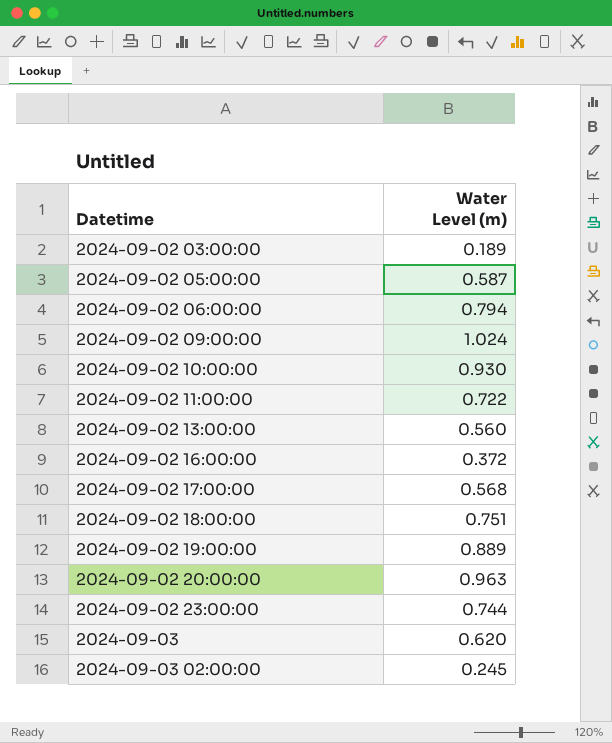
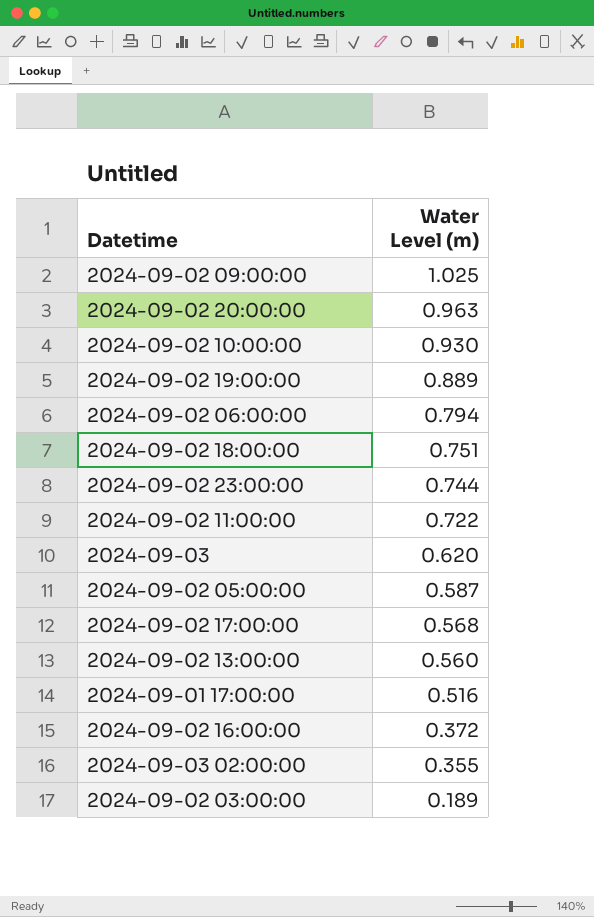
row order: Datetime ascending -> Water Level (m) descending
2024-09-02 09:00:00 | Water Level (m): 1.024 -> 1.025
row 2024-09-01 17:00:00: none -> 0.516
2024-09-03 02:00:00 | Water Level (m): 0.245 -> 0.355

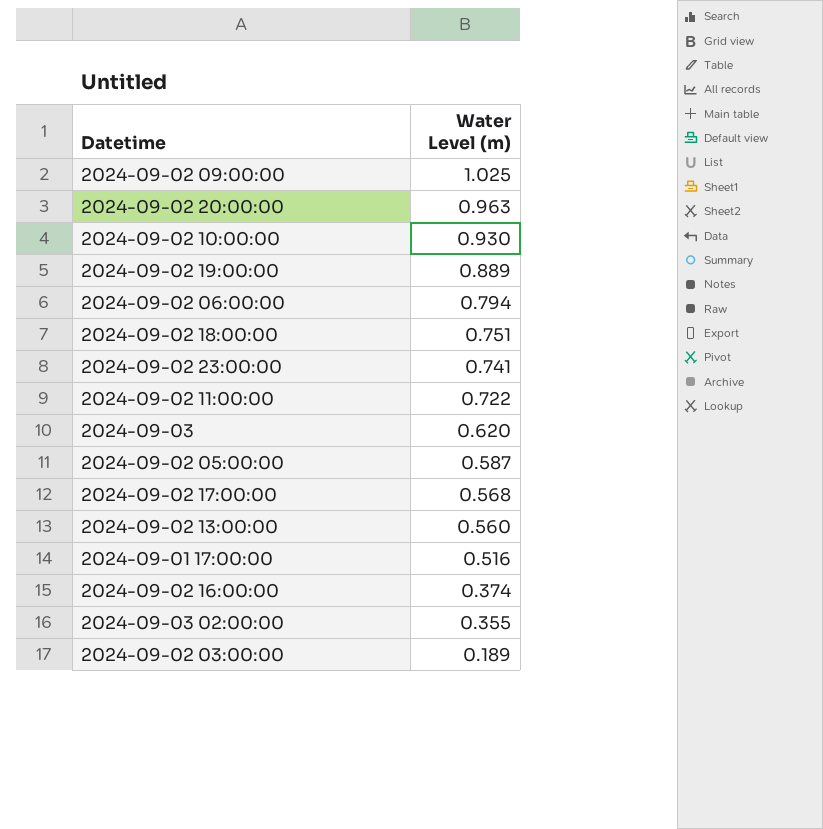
2024-09-02 23:00:00 | Water Level (m): 0.744 -> 0.741
2024-09-02 16:00:00 | Water Level (m): 0.372 -> 0.374

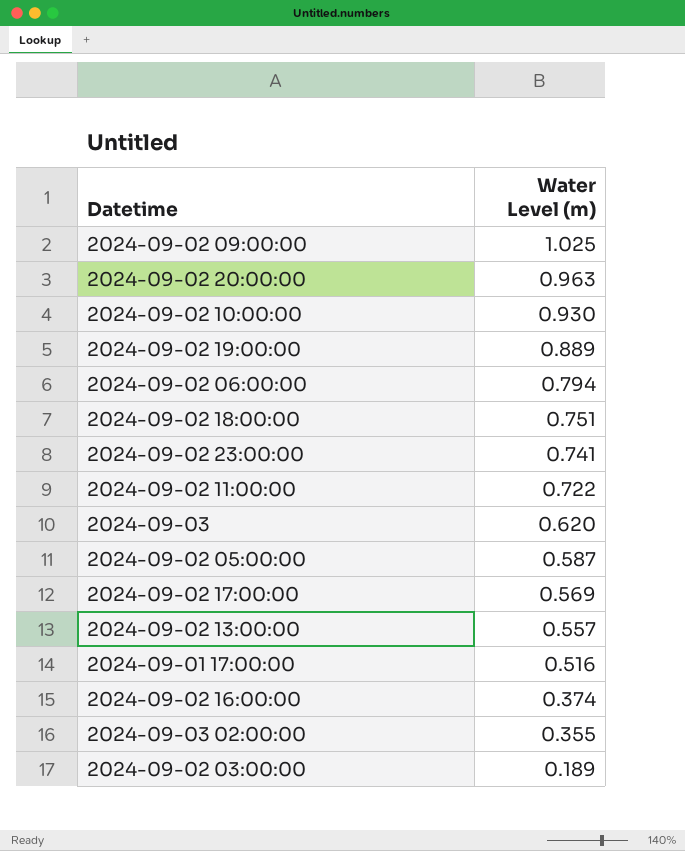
2024-09-02 17:00:00 | Water Level (m): 0.568 -> 0.569
2024-09-02 13:00:00 | Water Level (m): 0.560 -> 0.557

